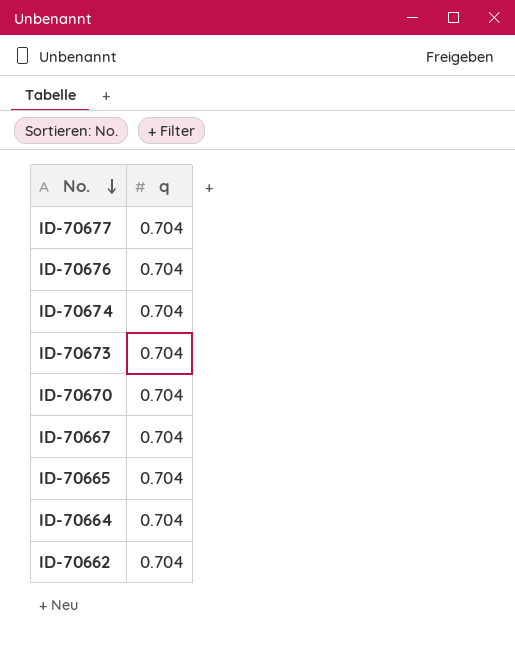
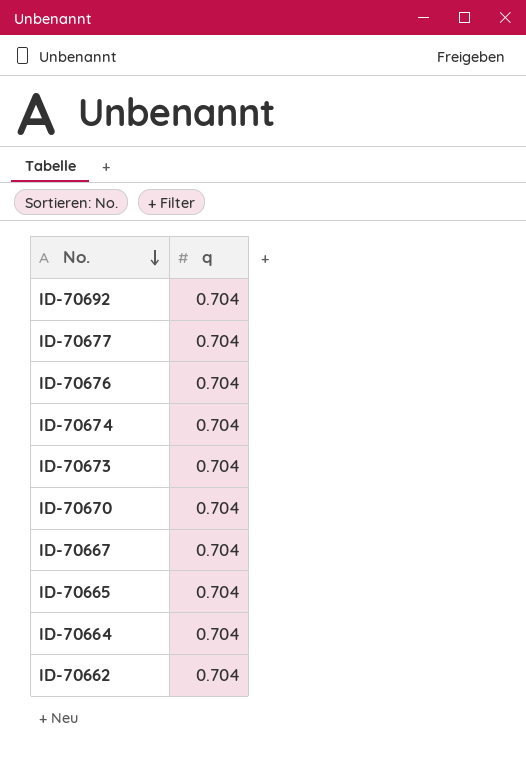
row ID-70692: none -> 0.704

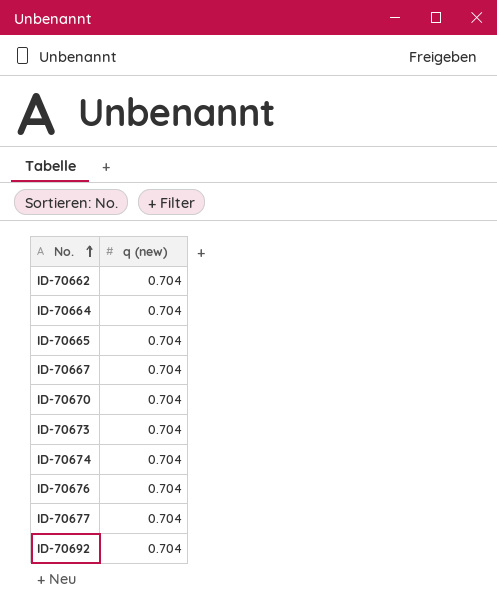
row order: No. descending -> No. ascending
column name: q -> q (new)

